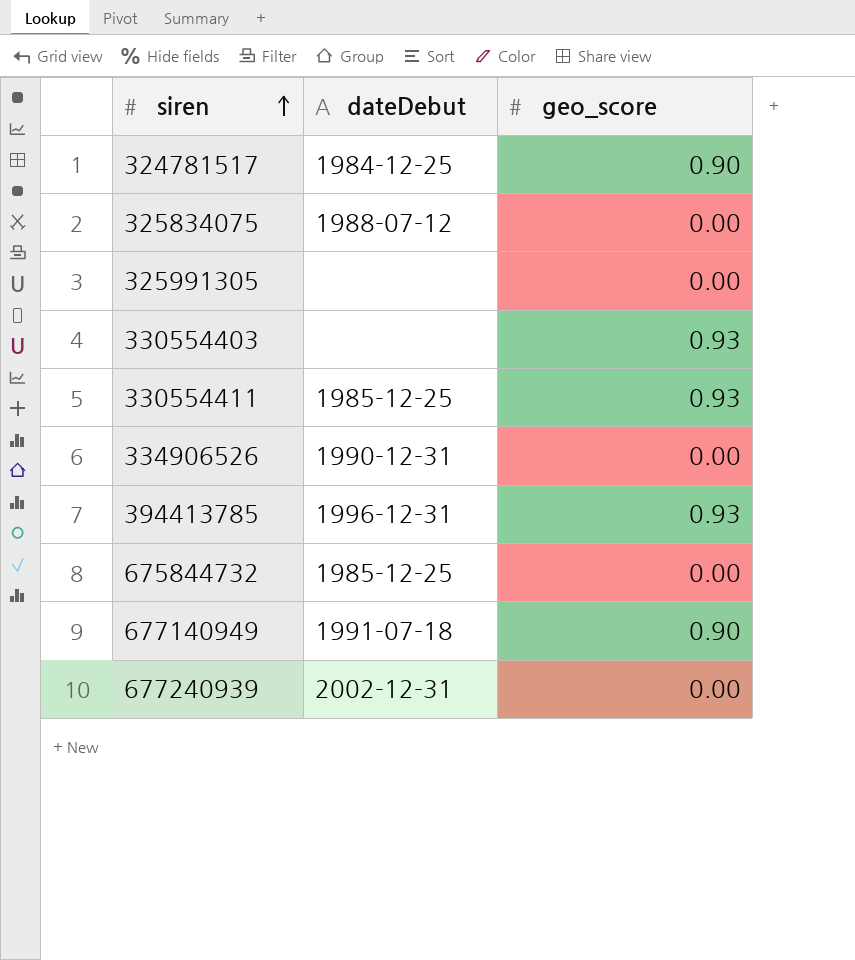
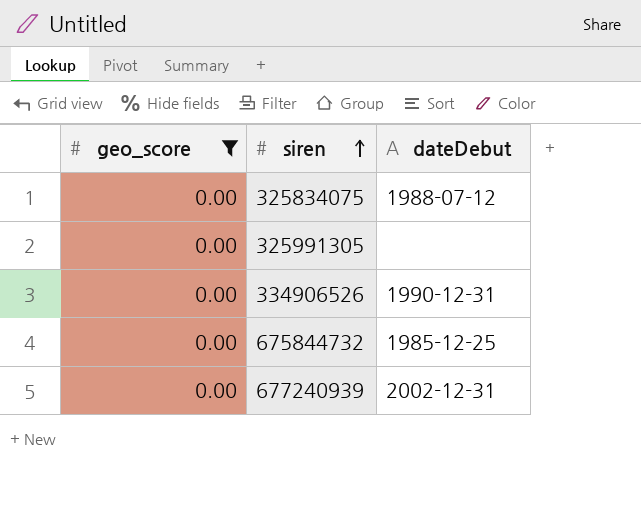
filter: none -> geo_score = 0.00
column geo_score | position: 3 -> 1

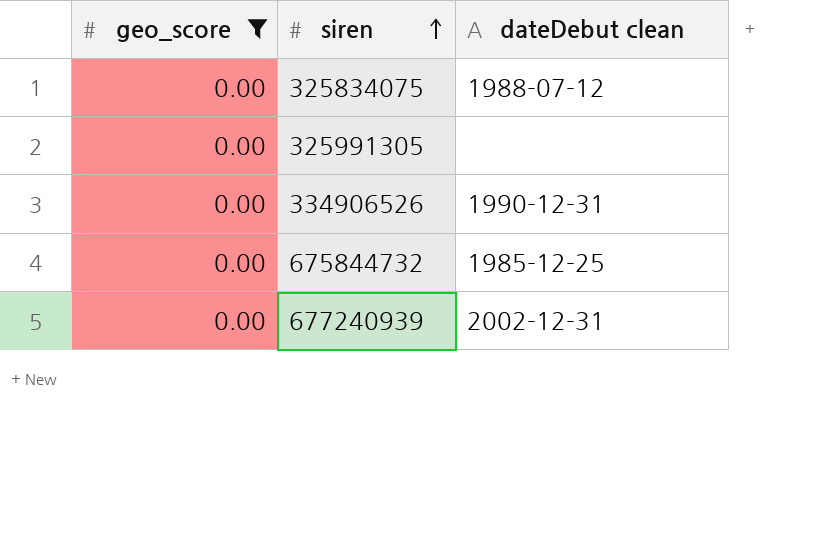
column name: dateDebut -> dateDebut clean

